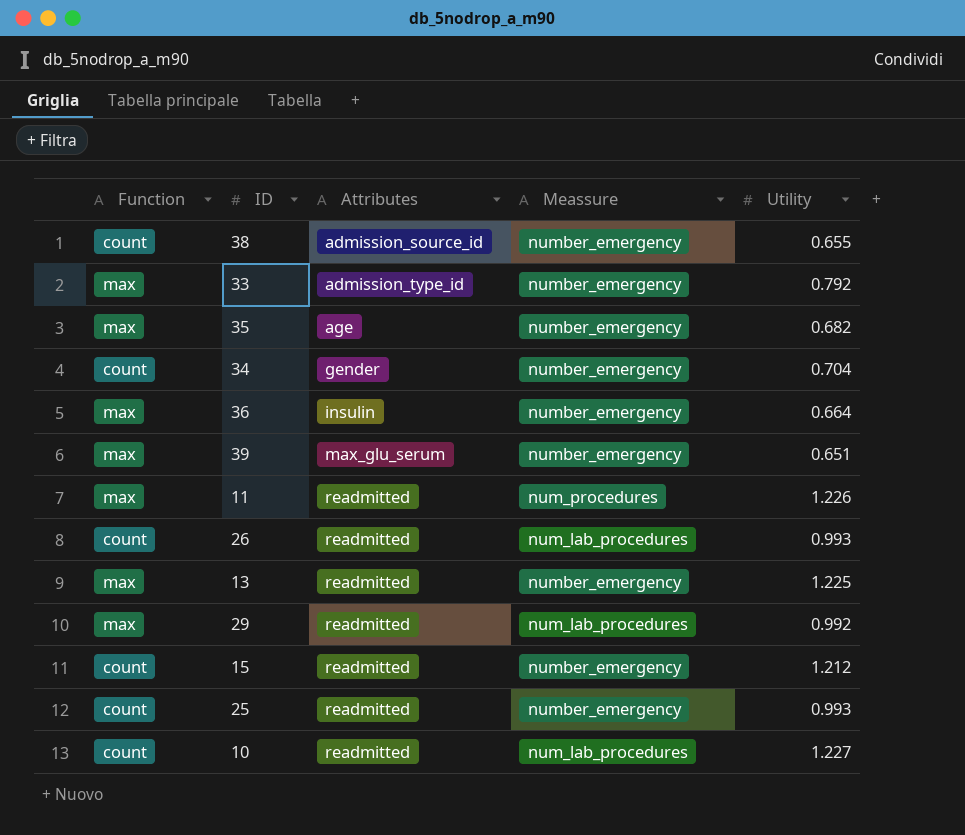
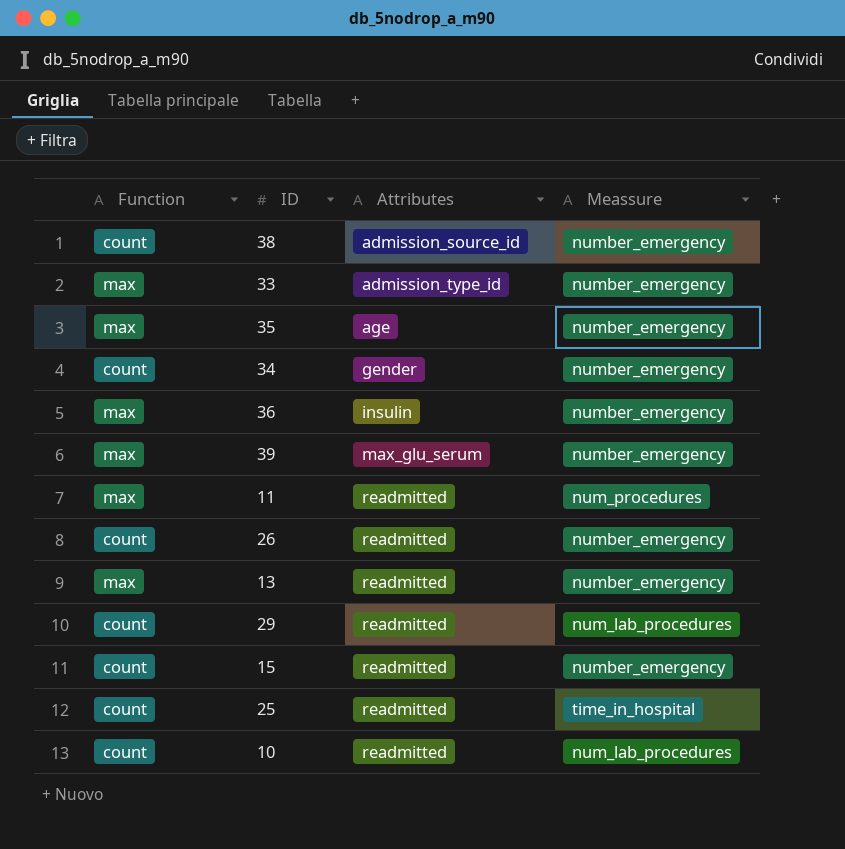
column Utility | position: 5 -> none
26 | Meassure: num_lab_procedures -> number_emergency
29 | Function: max -> count
25 | Meassure: number_emergency -> time_in_hospital

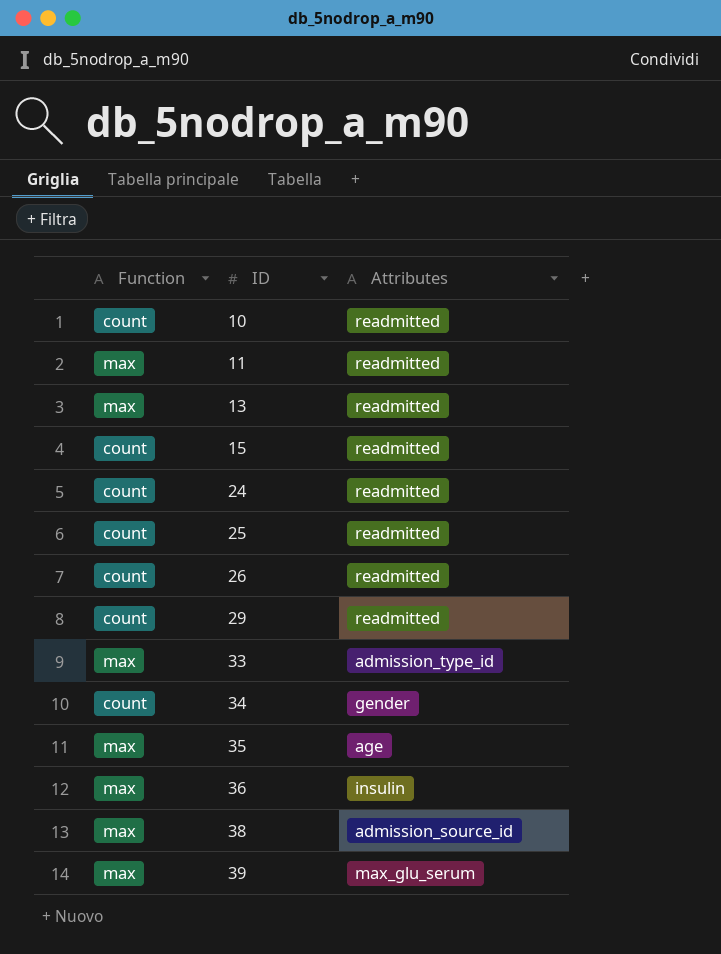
row order: Attributes ascending -> ID ascending
column Meassure | position: 4 -> none
row 24: none -> count | readmitted
38 | Function: count -> max

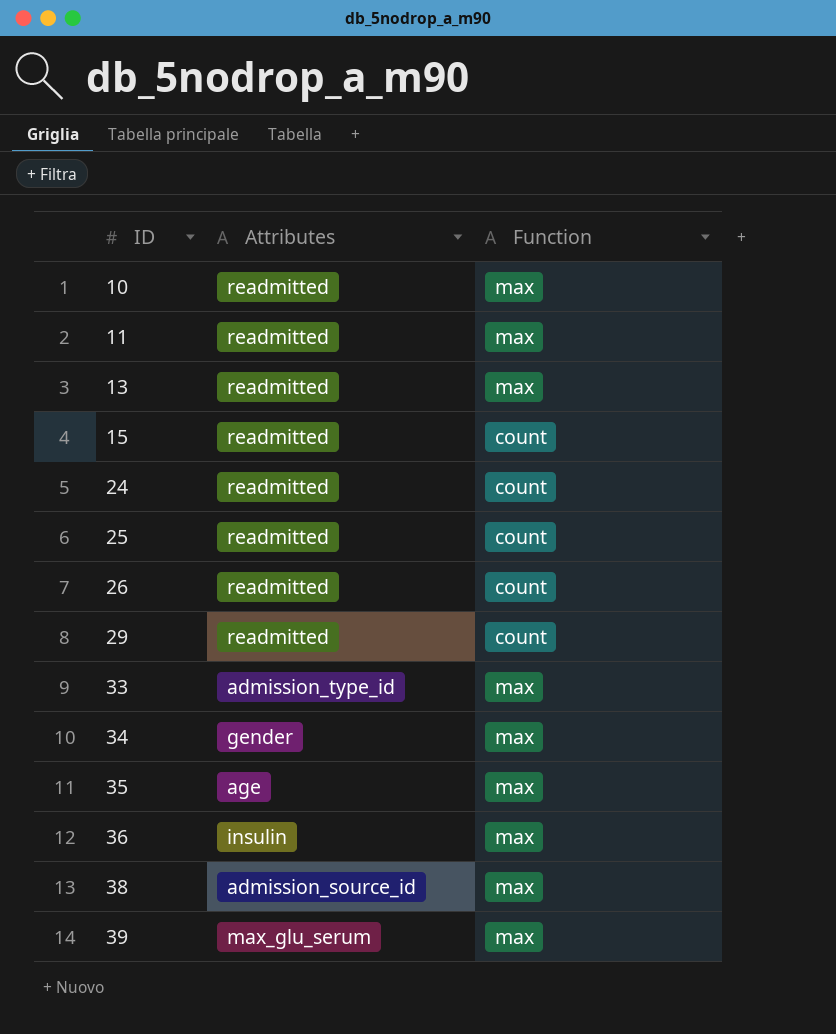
column Function | position: 1 -> 3
10 | Function: count -> max
34 | Function: count -> max

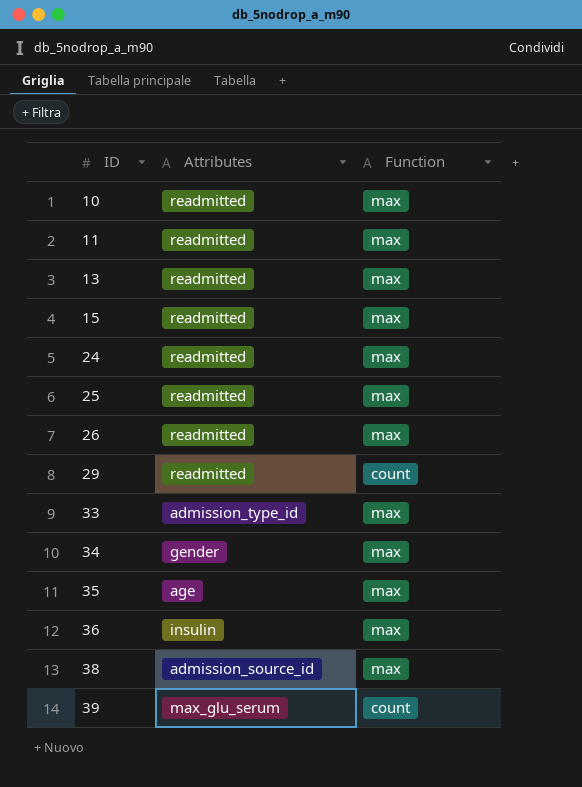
15 | Function: count -> max
24 | Function: count -> max
25 | Function: count -> max
26 | Function: count -> max
39 | Function: max -> count

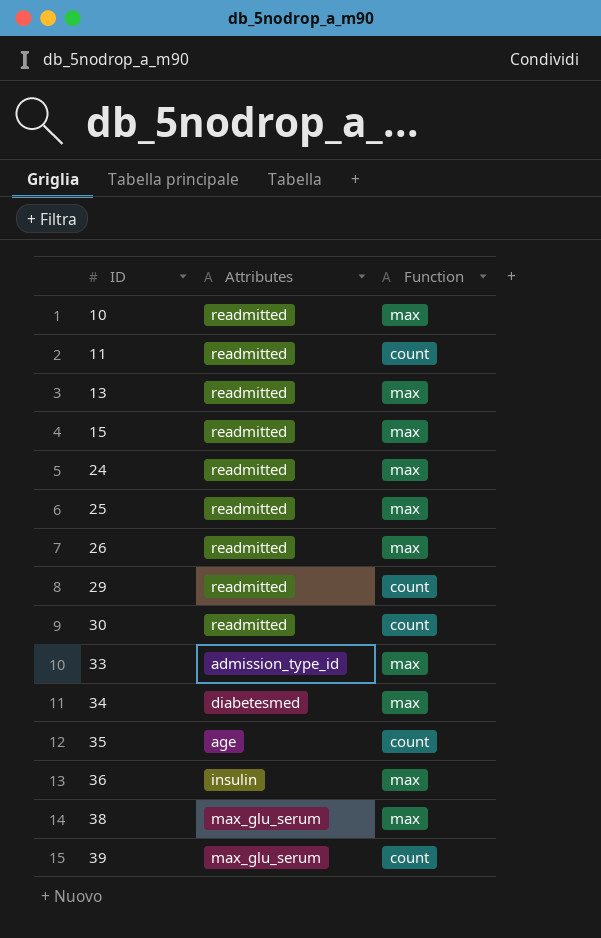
11 | Function: max -> count
row 30: none -> readmitted | count
34 | Attributes: gender -> diabetesmed
35 | Function: max -> count
38 | Attributes: admission_source_id -> max_glu_serum

